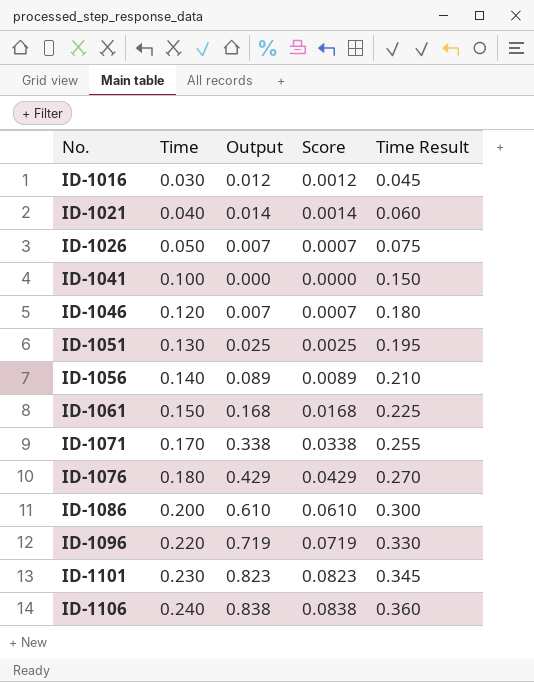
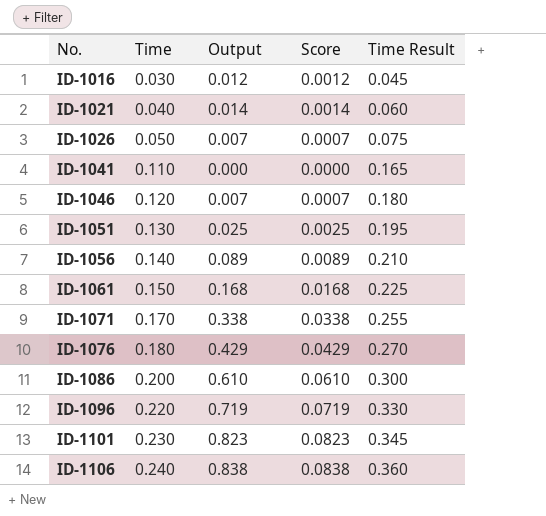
ID-1041 | Time: 0.100 -> 0.110
ID-1041 | Time Result: 0.150 -> 0.165

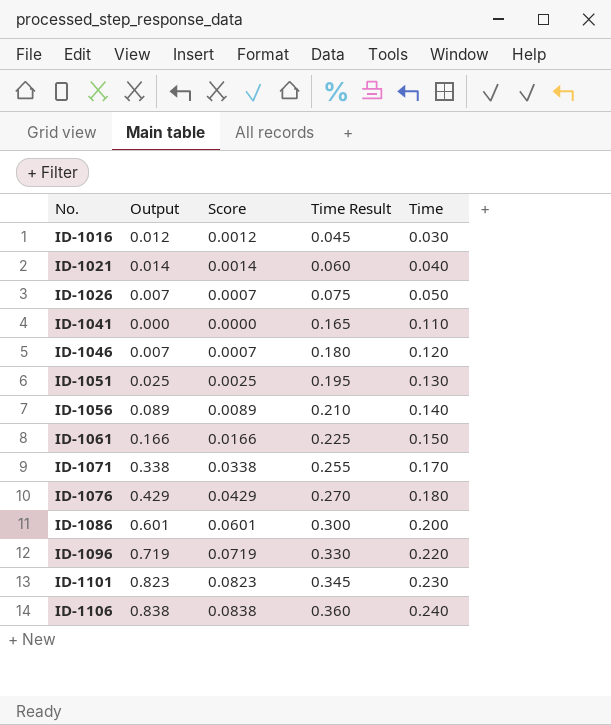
column Time | position: 2 -> 5
ID-1061 | Output: 0.168 -> 0.166
ID-1061 | Score: 0.0168 -> 0.0166
ID-1086 | Output: 0.610 -> 0.601
ID-1086 | Score: 0.0610 -> 0.0601

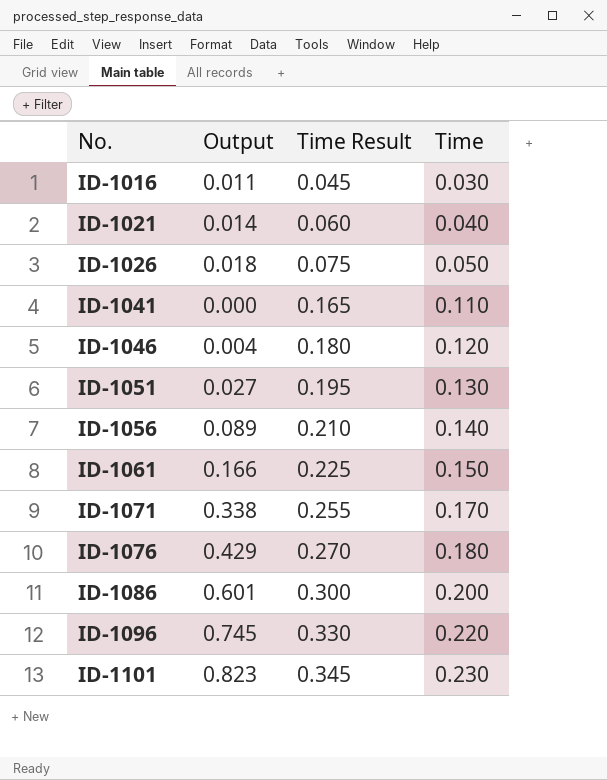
column Score | formula: [Output] * 0.1 -> none
row ID-1106: 0.838 | 0.0838 | 0.360 | 0.240 -> none
ID-1016 | Output: 0.012 -> 0.011
ID-1026 | Output: 0.007 -> 0.018
ID-1046 | Output: 0.007 -> 0.004
ID-1051 | Output: 0.025 -> 0.027
ID-1096 | Output: 0.719 -> 0.745

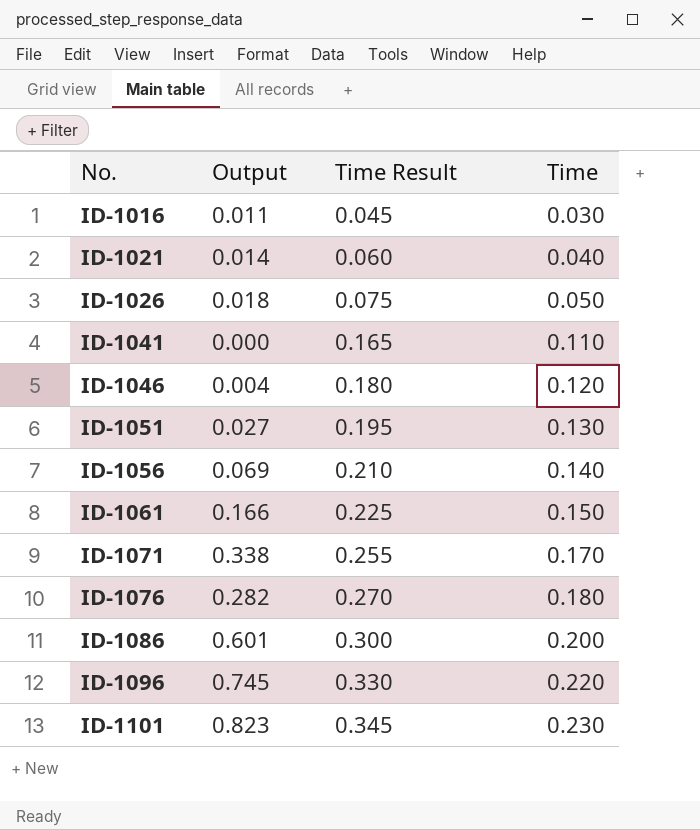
ID-1056 | Output: 0.089 -> 0.069
ID-1076 | Output: 0.429 -> 0.282

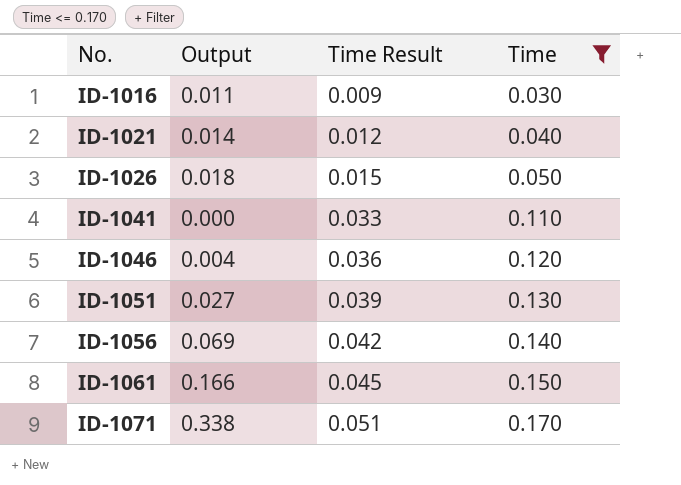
filter: none -> Time <= 0.170
column Time Result | formula: [Time] * 1.5 -> [Time] * 0.3

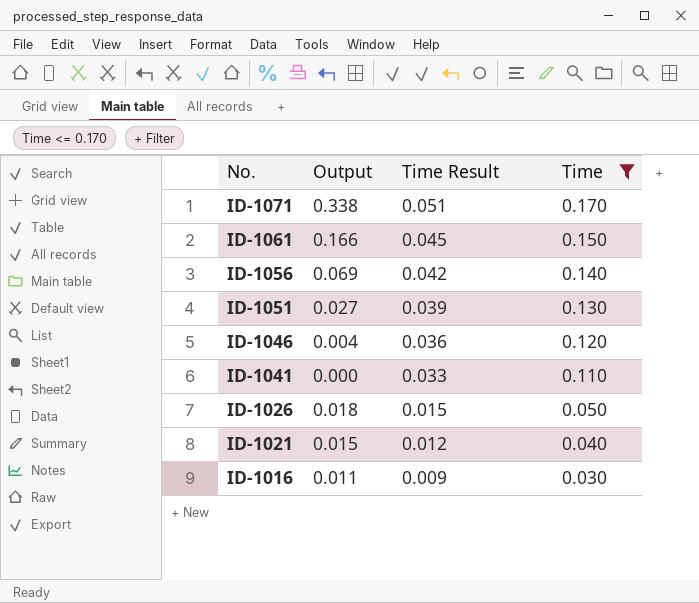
row order: No. ascending -> No. descending
ID-1021 | Output: 0.014 -> 0.015

